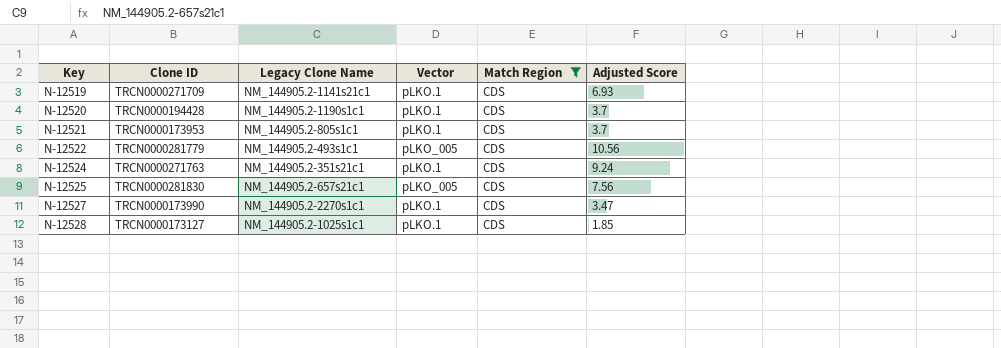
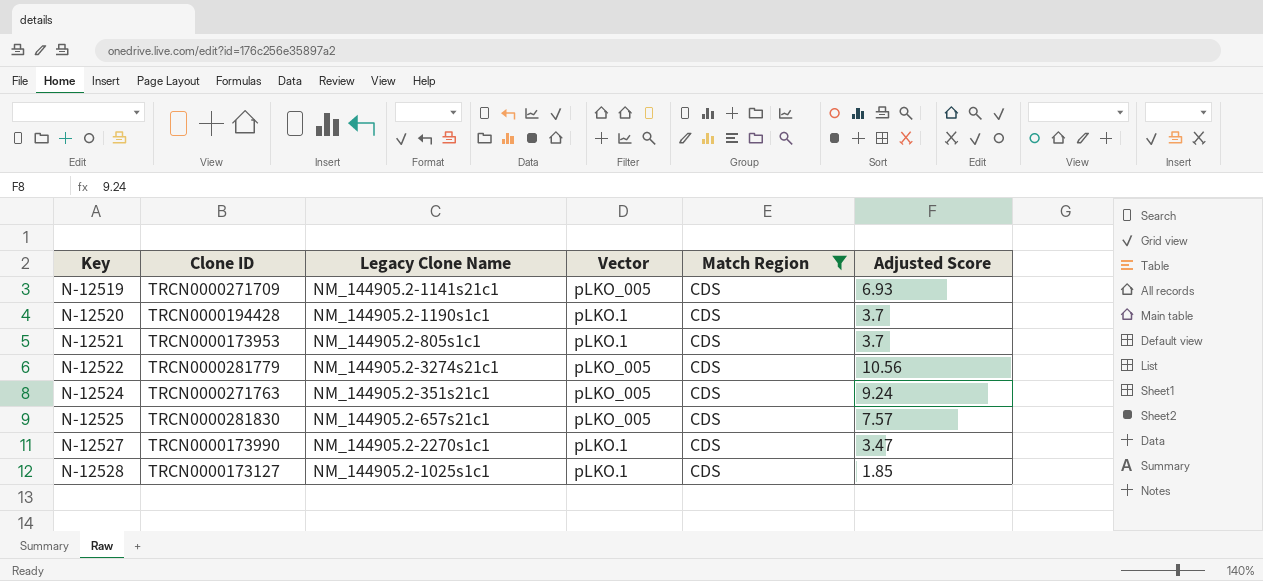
N-12519 | Vector: pLKO.1 -> pLKO_005
N-12522 | Legacy Clone Name: NM_144905.2-493s1c1 -> NM_144905.2-3274s21c1
N-12524 | Vector: pLKO.1 -> pLKO_005
N-12525 | Adjusted Score: 7.56 -> 7.57

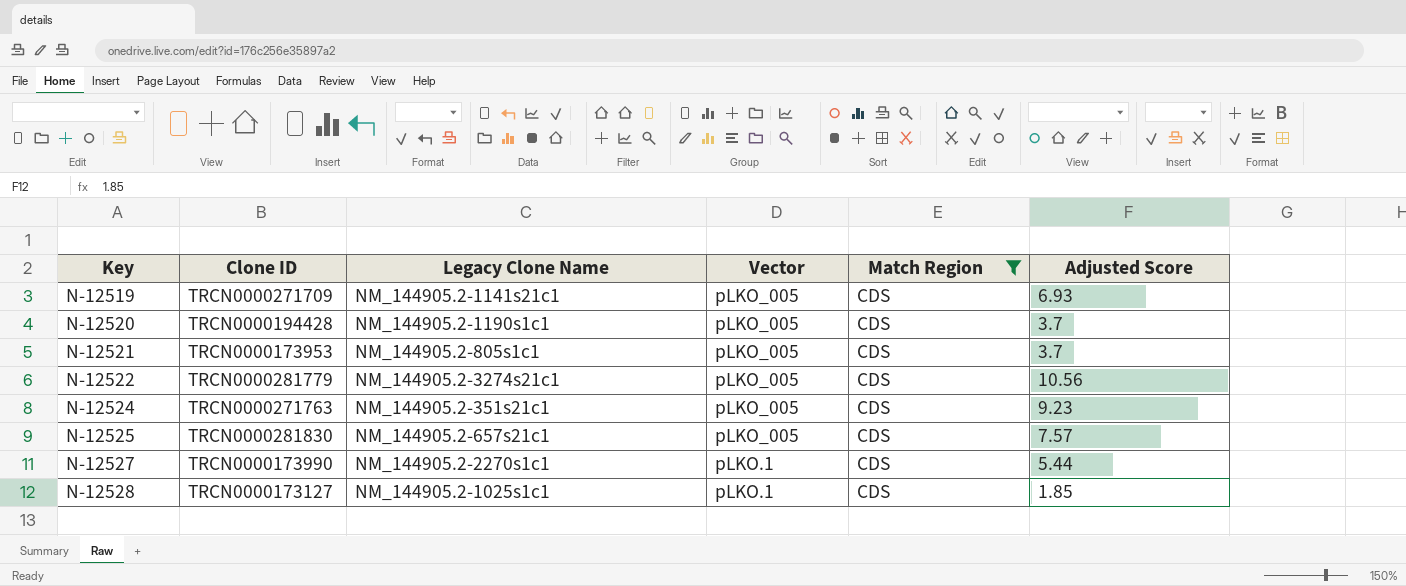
N-12520 | Vector: pLKO.1 -> pLKO_005
N-12521 | Vector: pLKO.1 -> pLKO_005
N-12524 | Adjusted Score: 9.24 -> 9.23
N-12527 | Adjusted Score: 3.47 -> 5.44

